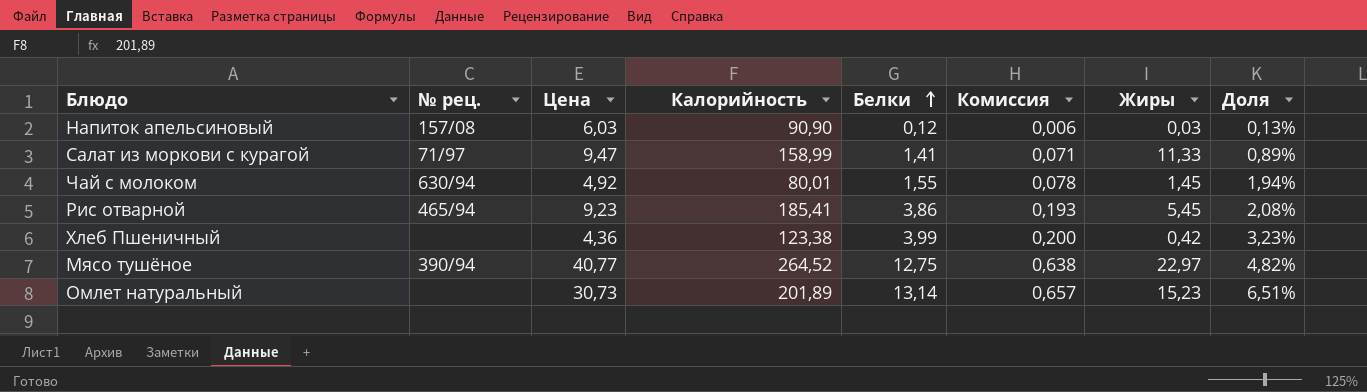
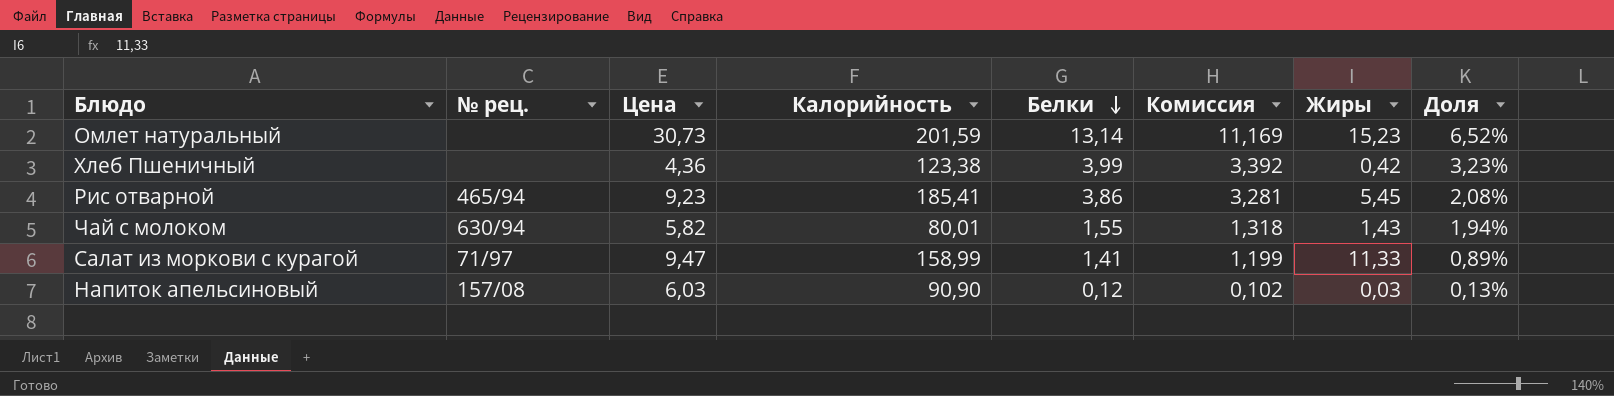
row order: Белки ascending -> Белки descending
column Комиссия | formula: [Белки] * 0,05 -> [Белки] * 0,85
row Мясо тушёное: 390/94 | 40,77 | 264,52 | 12,75 | 0,638 | 22,97 | 4,82% -> none
Омлет натуральный | Калорийность: 201,89 -> 201,59
Омлет натуральный | Доля: 6,51% -> 6,52%
Чай с молоком | Цена: 4,92 -> 5,82
Чай с молоком | Жиры: 1,45 -> 1,43

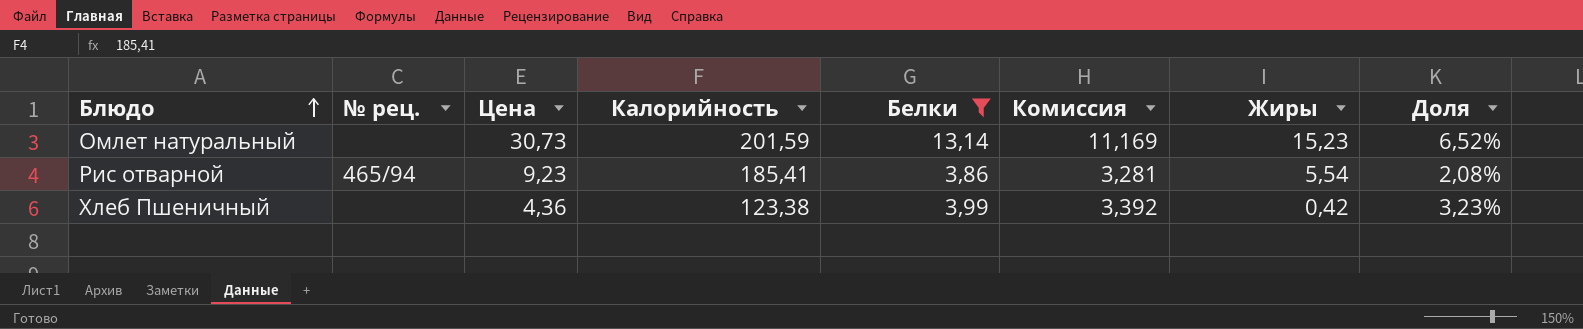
filter: none -> Белки >= 3,86
row order: Белки descending -> Блюдо ascending
Рис отварной | Жиры: 5,45 -> 5,54

